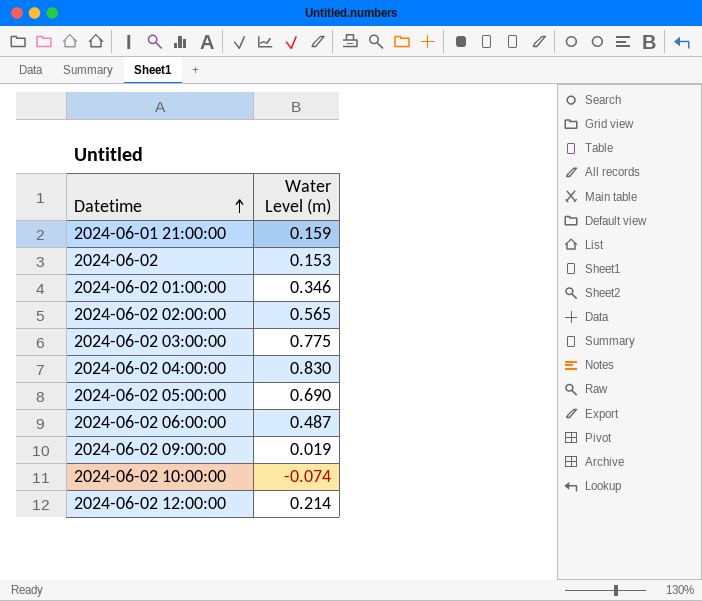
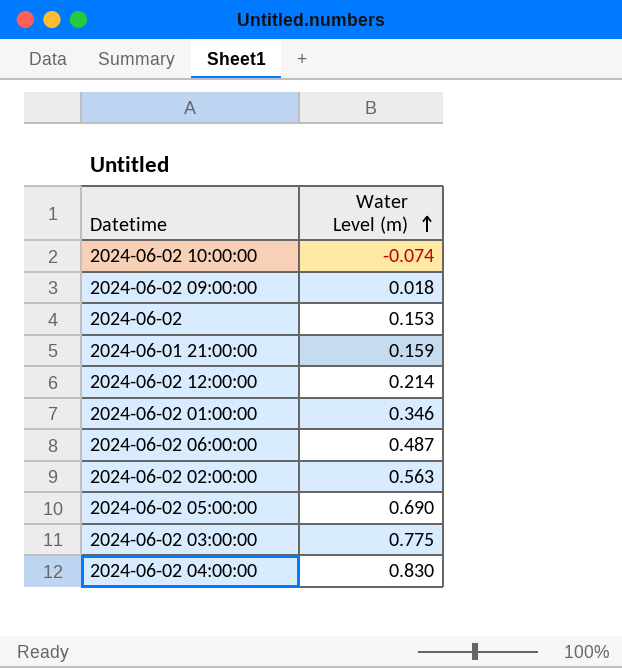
row order: Datetime ascending -> Water Level (m) ascending
2024-06-02 09:00:00 | Water Level (m): 0.019 -> 0.018
2024-06-02 02:00:00 | Water Level (m): 0.565 -> 0.563

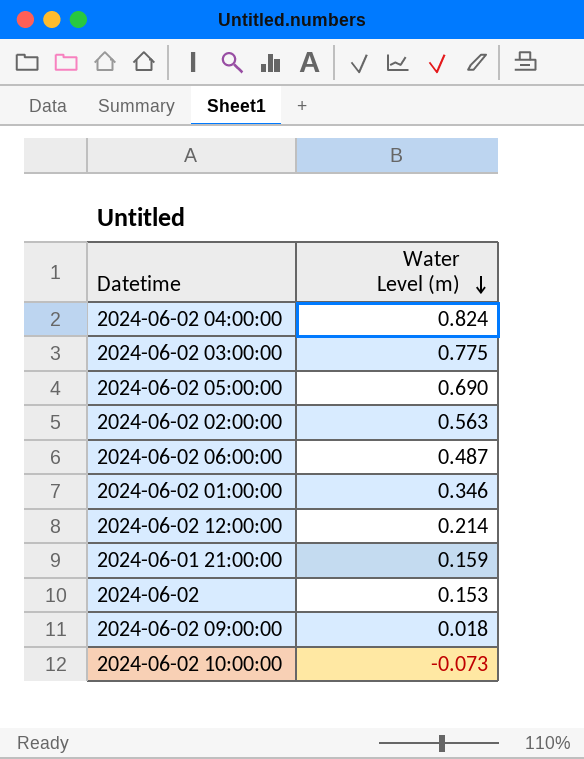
row order: Water Level (m) ascending -> Water Level (m) descending
2024-06-02 04:00:00 | Water Level (m): 0.830 -> 0.824
2024-06-02 10:00:00 | Water Level (m): -0.074 -> -0.073

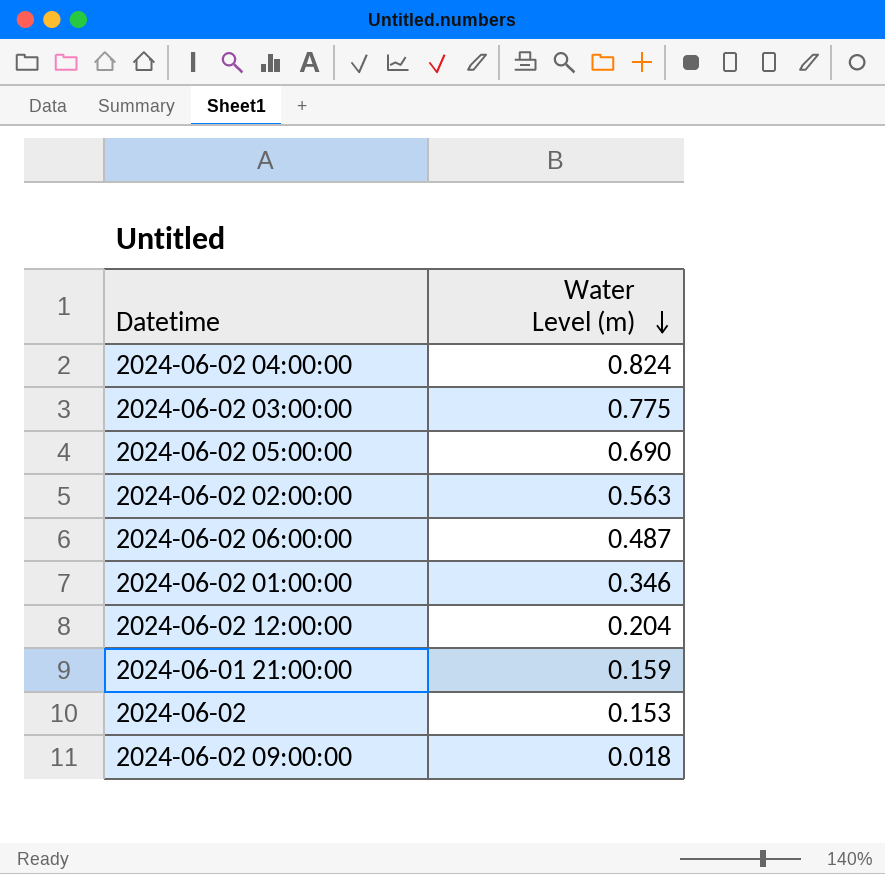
row 2024-06-02 10:00:00: -0.073 -> none
2024-06-02 12:00:00 | Water Level (m): 0.214 -> 0.204

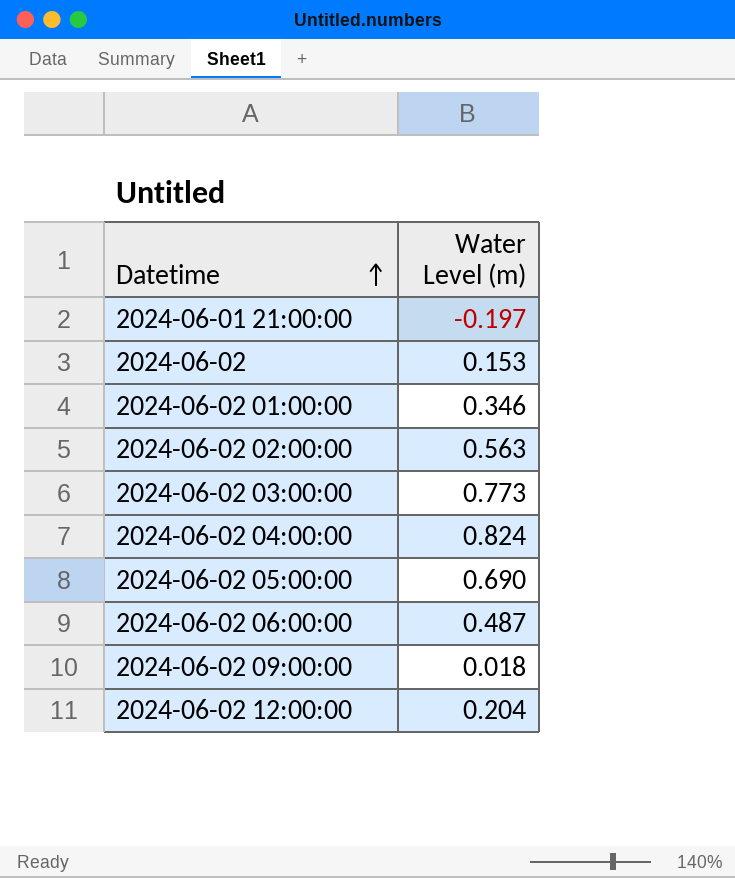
row order: Water Level (m) descending -> Datetime ascending
2024-06-01 21:00:00 | Water Level (m): 0.159 -> -0.197
2024-06-02 03:00:00 | Water Level (m): 0.775 -> 0.773

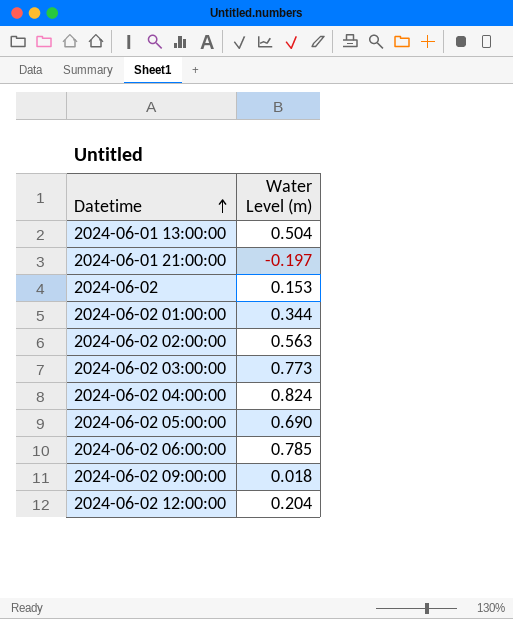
row 2024-06-01 13:00:00: none -> 0.504
2024-06-02 01:00:00 | Water Level (m): 0.346 -> 0.344
2024-06-02 06:00:00 | Water Level (m): 0.487 -> 0.785

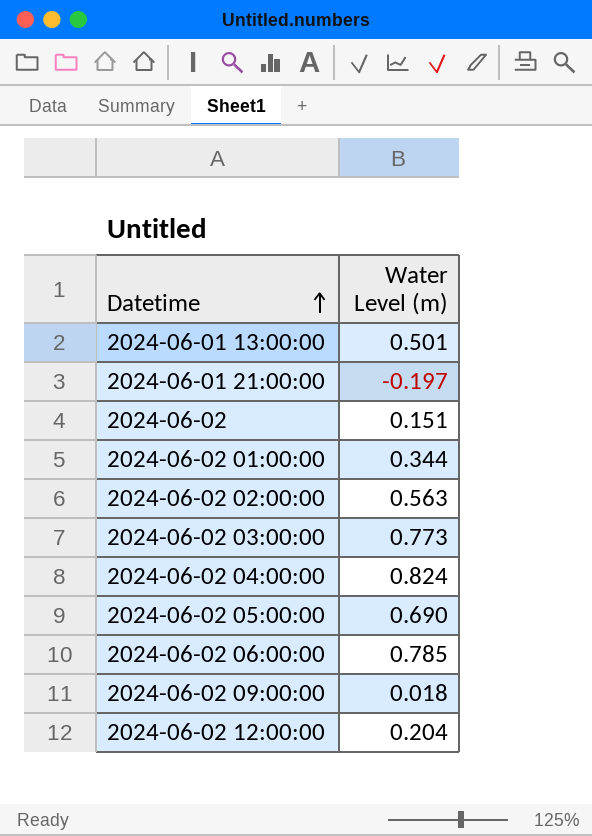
2024-06-01 13:00:00 | Water Level (m): 0.504 -> 0.501
2024-06-02 | Water Level (m): 0.153 -> 0.151

